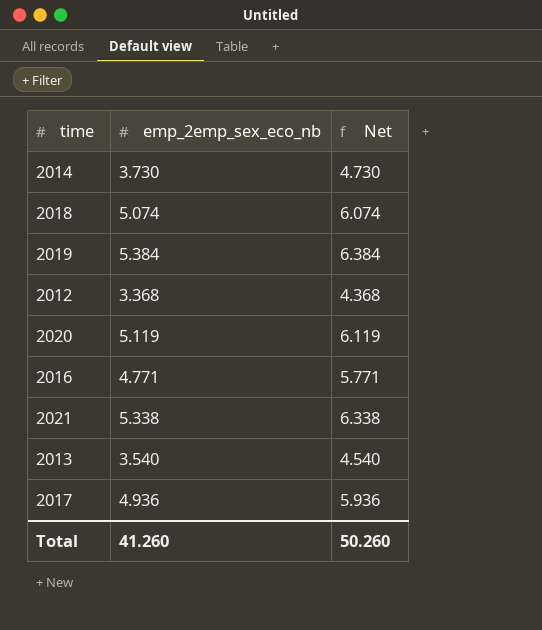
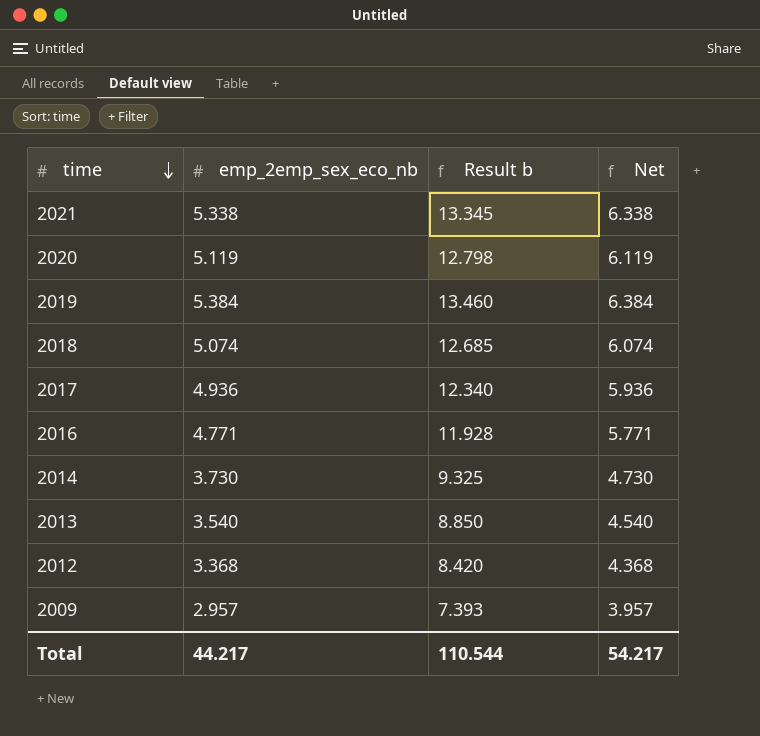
row order: none -> time descending
column Result b | formula: none -> [emp_2emp_sex_eco_nb] * 2.5
row 2009: none -> 2.957 | 7.393 | 3.957
Total | emp_2emp_sex_eco_nb: 41.260 -> 44.217
Total | Net: 50.260 -> 54.217

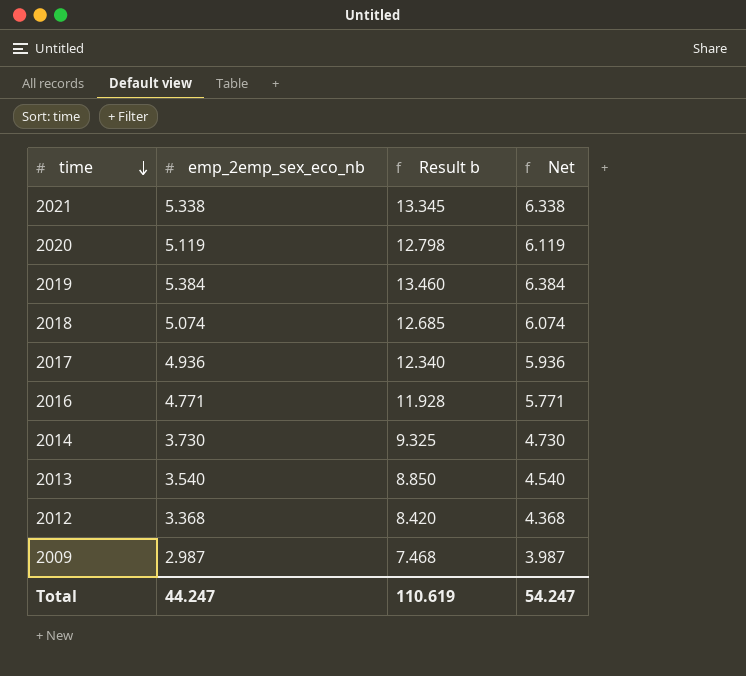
2009 | emp_2emp_sex_eco_nb: 2.957 -> 2.987
2009 | Result b: 7.393 -> 7.468
2009 | Net: 3.957 -> 3.987
Total | emp_2emp_sex_eco_nb: 44.217 -> 44.247
Total | Result b: 110.544 -> 110.619
Total | Net: 54.217 -> 54.247

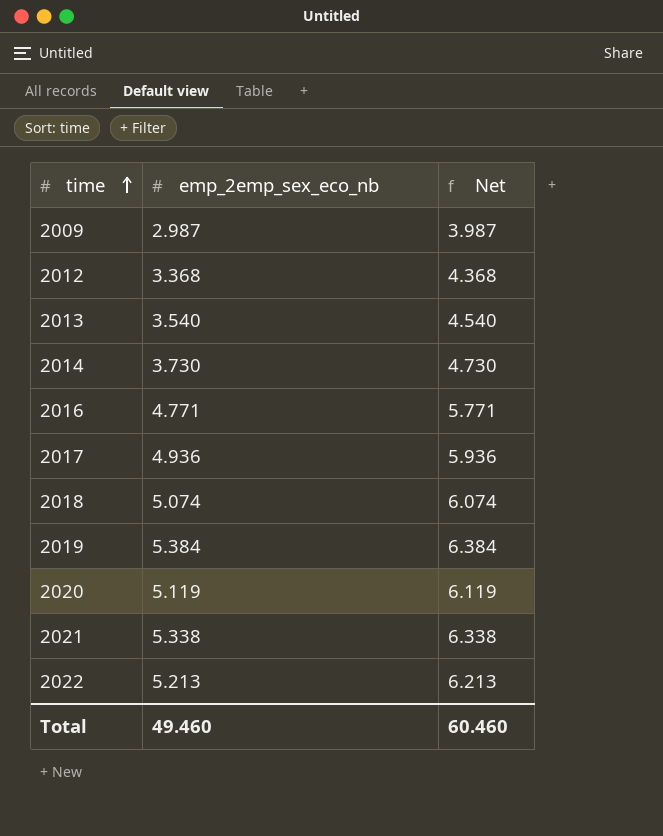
row order: time descending -> time ascending
column Result b | formula: [emp_2emp_sex_eco_nb] * 2.5 -> none
row 2022: none -> 5.213 | 6.213
Total | emp_2emp_sex_eco_nb: 44.247 -> 49.460
Total | Net: 54.247 -> 60.460

